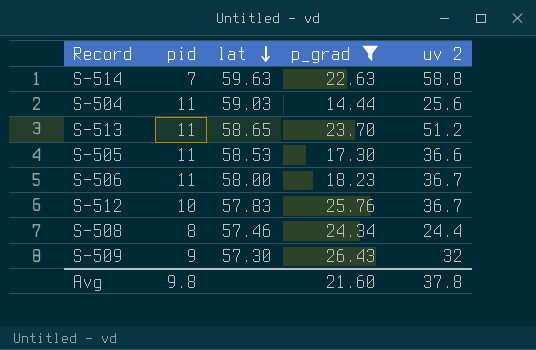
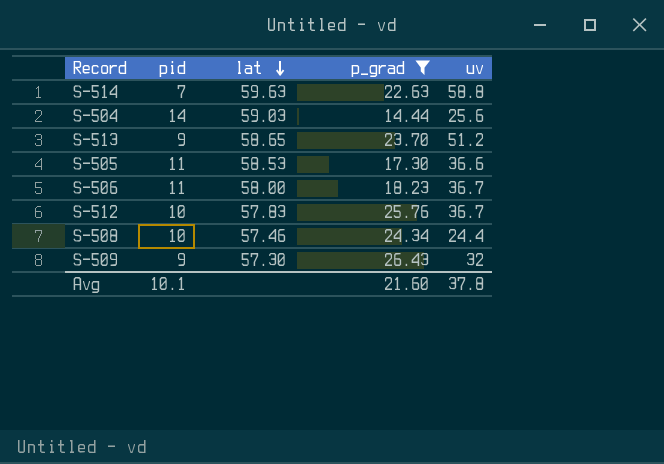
column name: uv 2 -> uv
S-504 | pid: 11 -> 14
S-513 | pid: 11 -> 9
S-508 | pid: 8 -> 10
Avg | pid: 9.8 -> 10.1

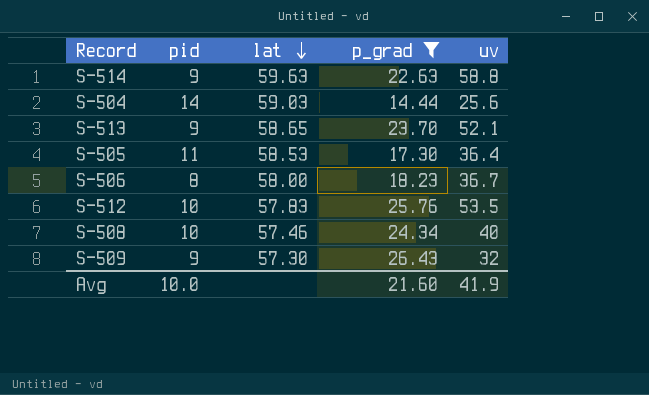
S-514 | pid: 7 -> 9
S-513 | uv: 51.2 -> 52.1
S-505 | uv: 36.6 -> 36.4
S-506 | pid: 11 -> 8
S-512 | uv: 36.7 -> 53.5
S-508 | uv: 24.4 -> 40
Avg | pid: 10.1 -> 10.0
Avg | uv: 37.8 -> 41.9

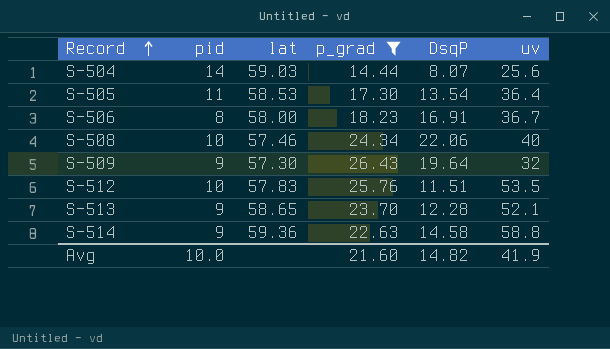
row order: lat descending -> Record ascending
column DsqP | position: none -> 5
S-514 | lat: 59.63 -> 59.36

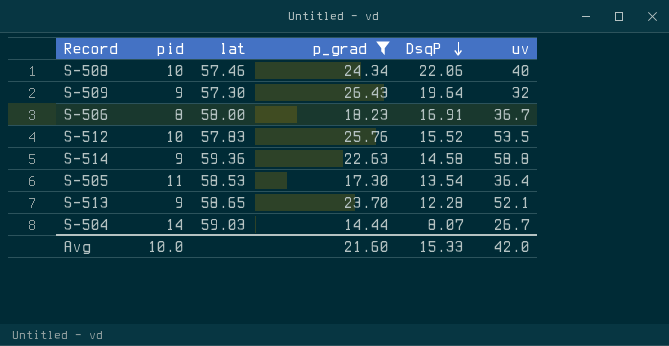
row order: Record ascending -> DsqP descending
S-512 | DsqP: 11.51 -> 15.52
S-504 | uv: 25.6 -> 26.7
Avg | DsqP: 14.82 -> 15.33
Avg | uv: 41.9 -> 42.0

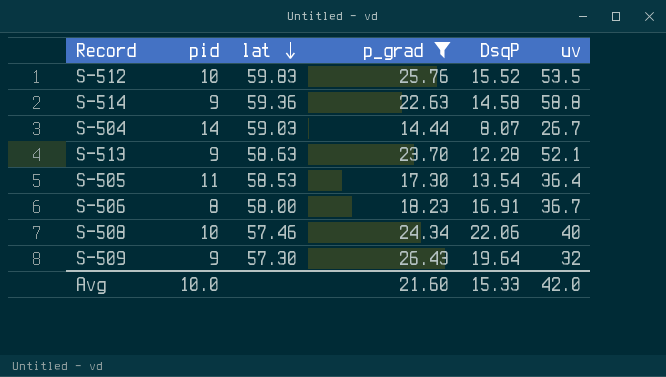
row order: DsqP descending -> lat descending
S-512 | lat: 57.83 -> 59.83
S-513 | lat: 58.65 -> 58.63

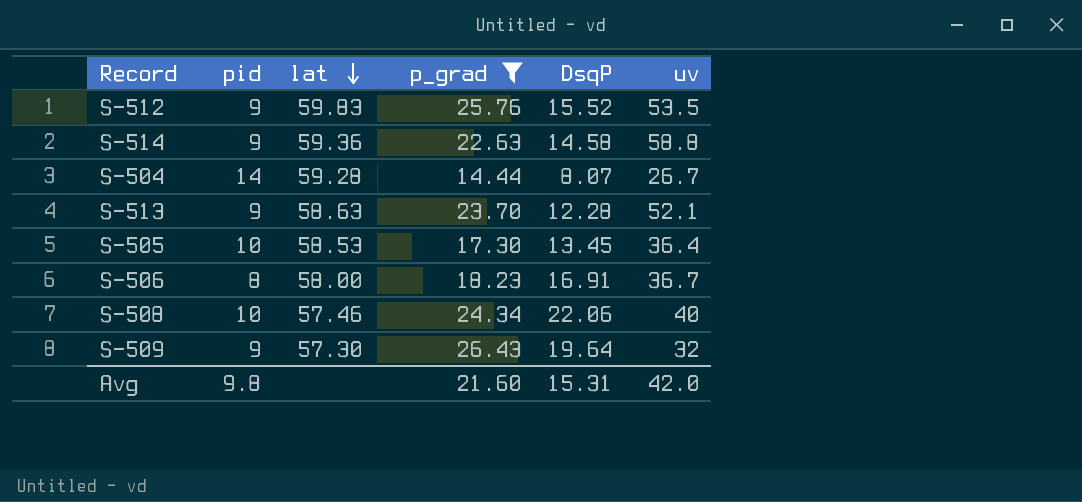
S-512 | pid: 10 -> 9
S-504 | lat: 59.03 -> 59.28
S-505 | pid: 11 -> 10
S-505 | DsqP: 13.54 -> 13.45
Avg | pid: 10.0 -> 9.8
Avg | DsqP: 15.33 -> 15.31

